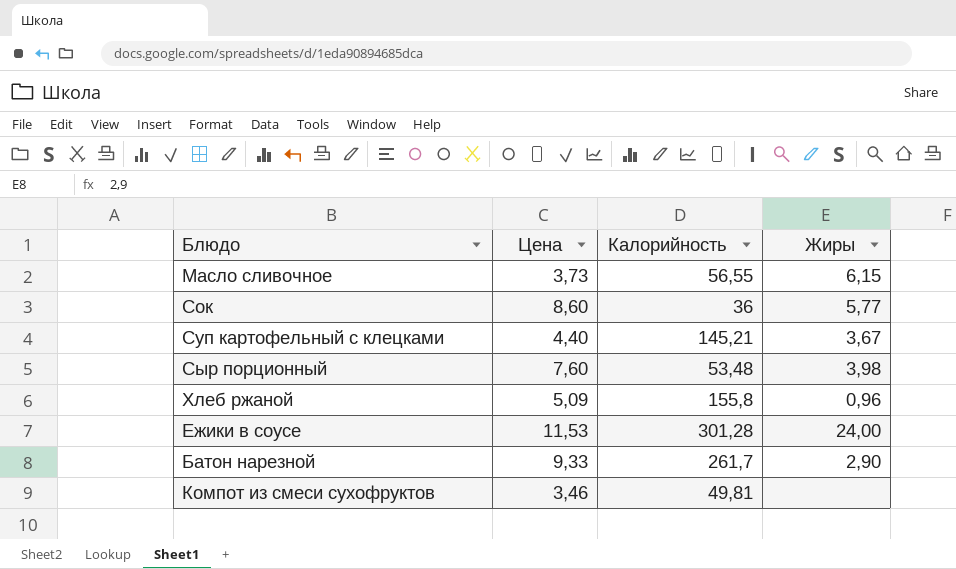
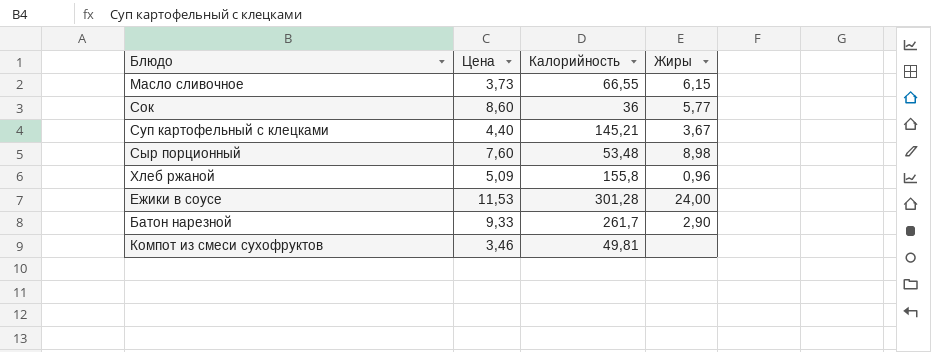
Масло сливочное | Калорийность: 56,55 -> 66,55
Сыр порционный | Жиры: 3,98 -> 8,98

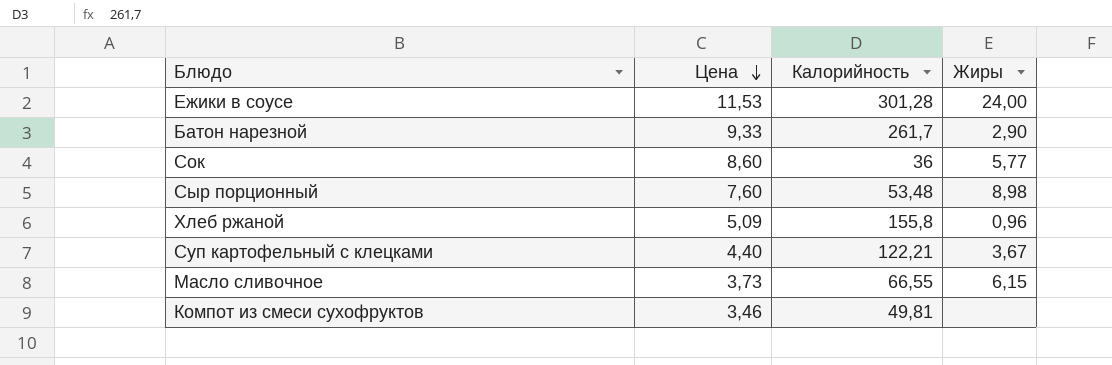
row order: none -> Цена descending
Суп картофельный с клецками | Калорийность: 145,21 -> 122,21

